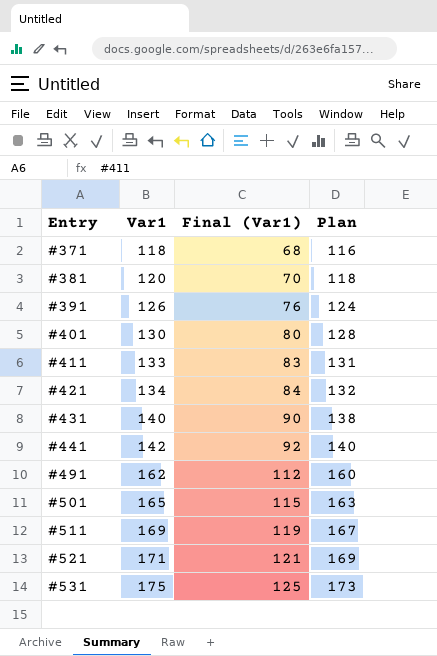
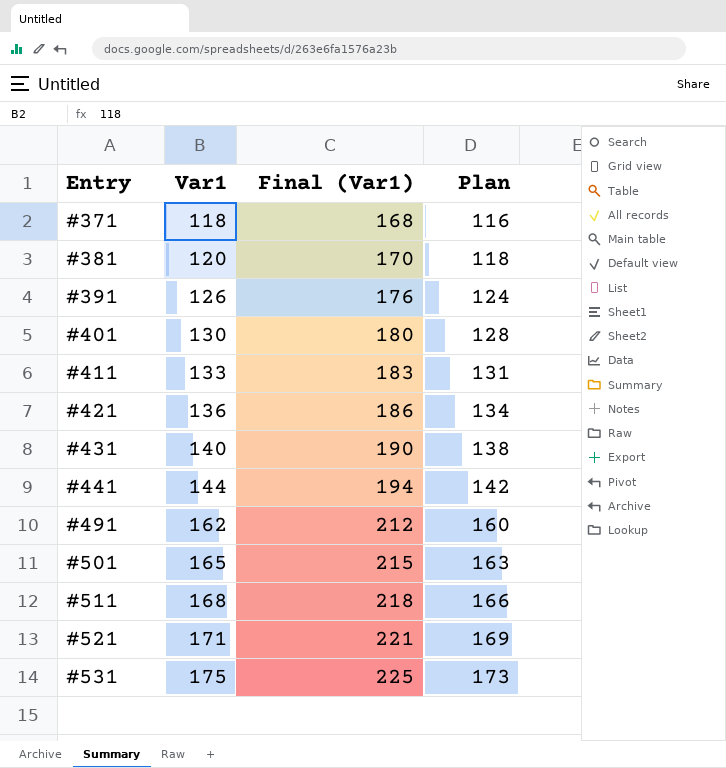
column Final (Var1) | formula: [Var1] - 50 -> [Var1] + 50
#421 | Var1: 134 -> 136
#421 | Plan: 132 -> 134
#441 | Var1: 142 -> 144
#441 | Plan: 140 -> 142
#511 | Var1: 169 -> 168
#511 | Plan: 167 -> 166

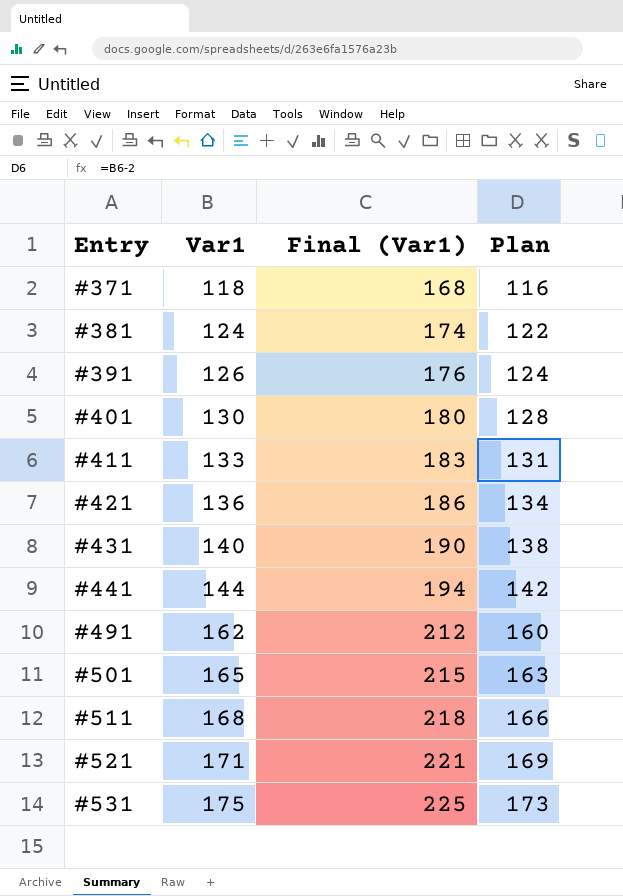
#381 | Var1: 120 -> 124
#381 | Final (Var1): 170 -> 174
#381 | Plan: 118 -> 122

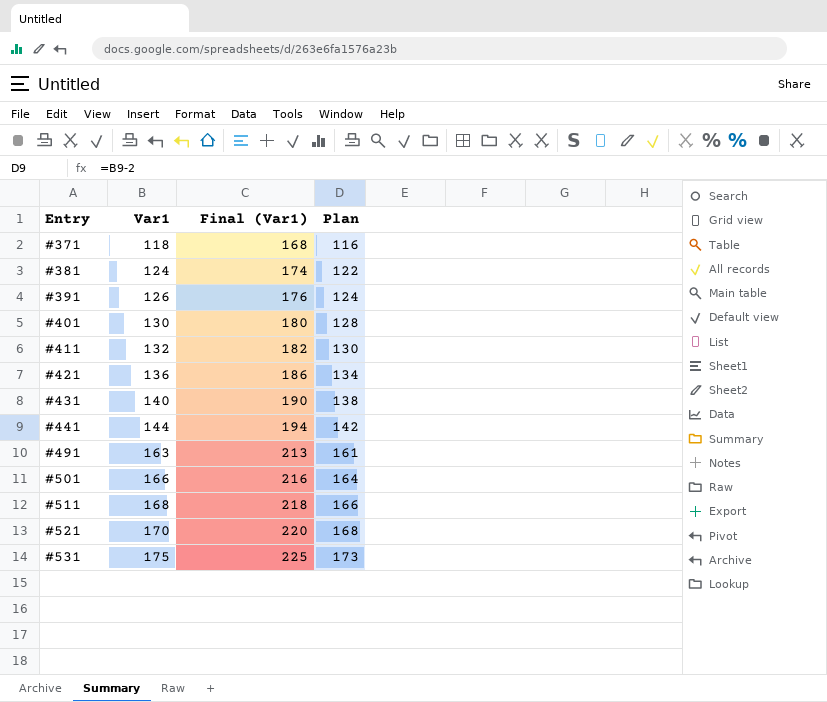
#411 | Var1: 133 -> 132
#411 | Final (Var1): 183 -> 182
#411 | Plan: 131 -> 130
#491 | Var1: 162 -> 163
#491 | Final (Var1): 212 -> 213
#491 | Plan: 160 -> 161
#501 | Var1: 165 -> 166
#501 | Final (Var1): 215 -> 216
#501 | Plan: 163 -> 164
#521 | Var1: 171 -> 170
#521 | Final (Var1): 221 -> 220
#521 | Plan: 169 -> 168

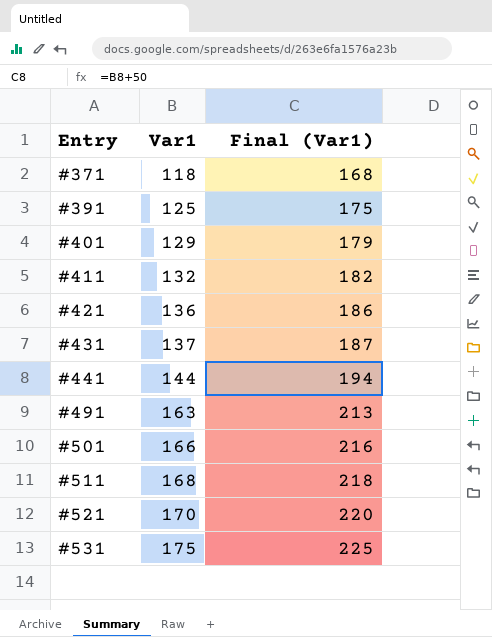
column Plan | formula: [Var1] - 2 -> none
row #381: 124 | 174 | 122 -> none
#391 | Var1: 126 -> 125
#391 | Final (Var1): 176 -> 175
#401 | Var1: 130 -> 129
#401 | Final (Var1): 180 -> 179
#431 | Var1: 140 -> 137
#431 | Final (Var1): 190 -> 187

